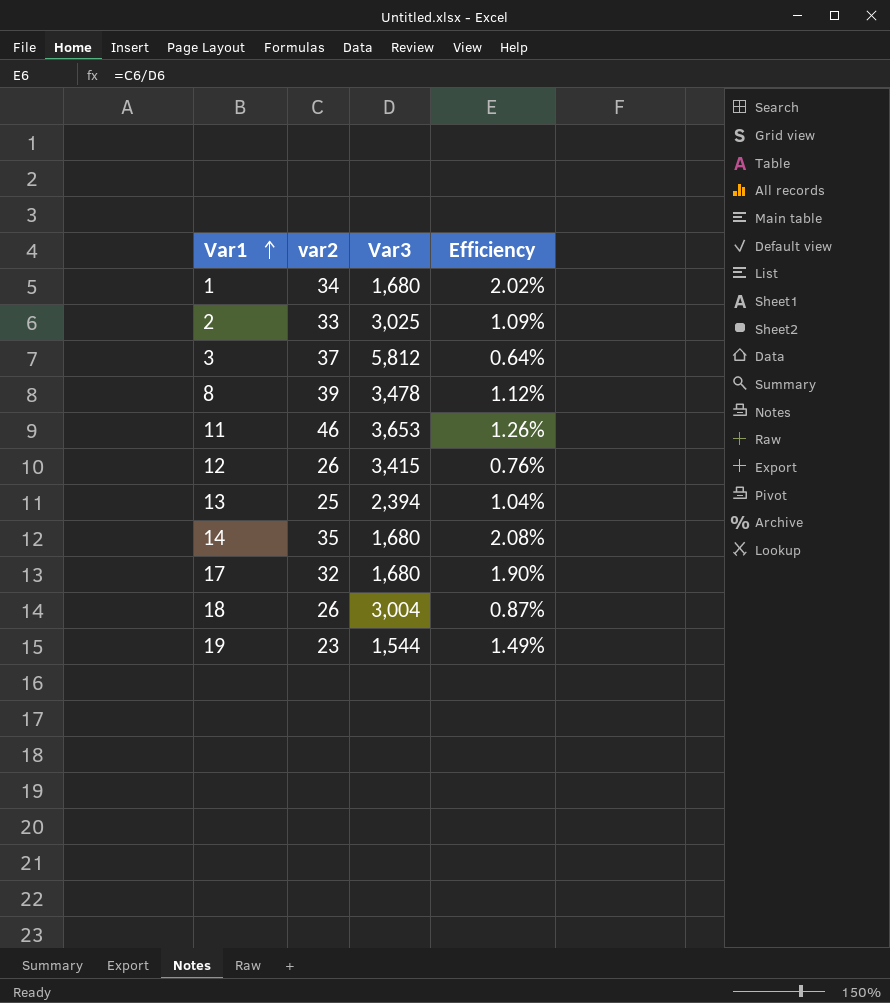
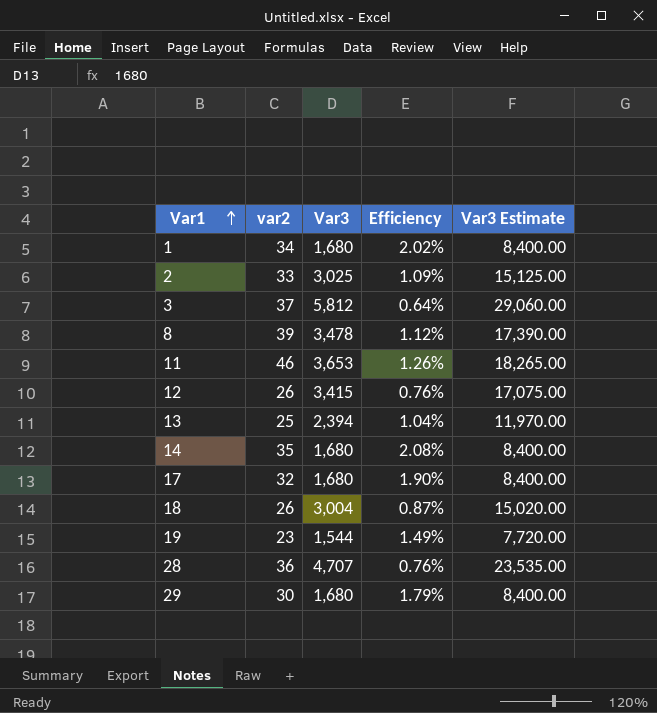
column Var3 Estimate | formula: none -> [Var3] * 5
row 28: none -> 36 | 4,707 | 0.76% | 23,535.00
row 29: none -> 30 | 1,680 | 1.79% | 8,400.00

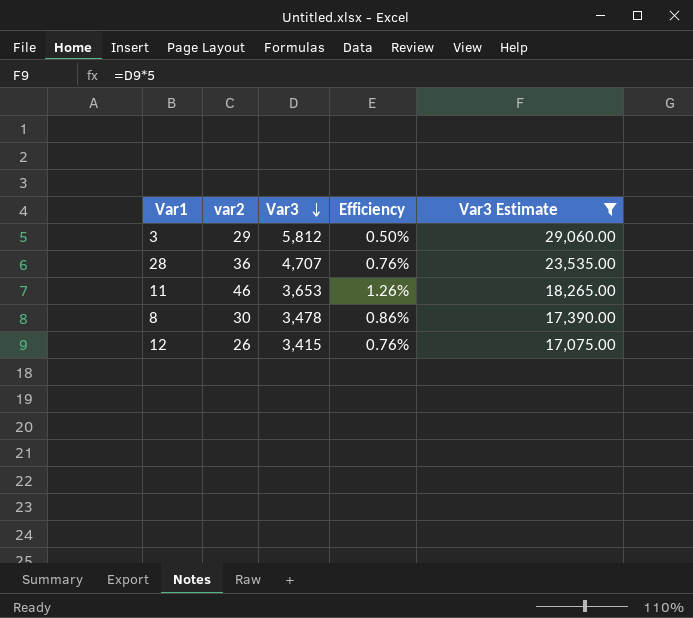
filter: none -> Var3 Estimate >= 17,075.00
row order: Var1 ascending -> Var3 descending
3 | var2: 37 -> 29
3 | Efficiency: 0.64% -> 0.50%
8 | var2: 39 -> 30
8 | Efficiency: 1.12% -> 0.86%

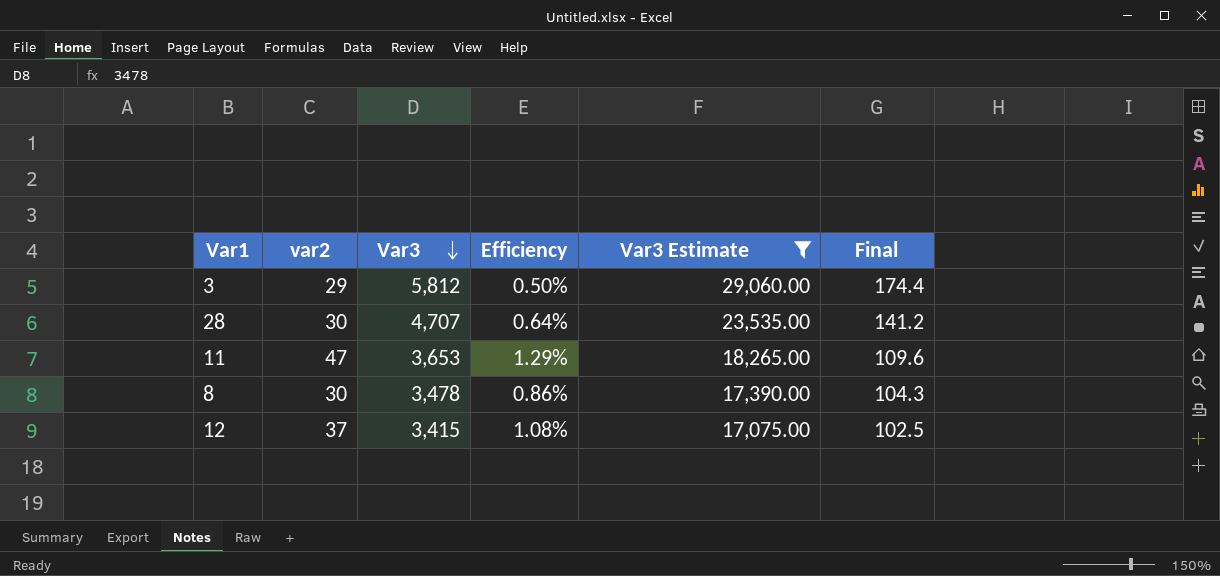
column Final | formula: none -> [Var3] * 0.03
28 | var2: 36 -> 30
28 | Efficiency: 0.76% -> 0.64%
11 | var2: 46 -> 47
11 | Efficiency: 1.26% -> 1.29%
12 | var2: 26 -> 37
12 | Efficiency: 0.76% -> 1.08%

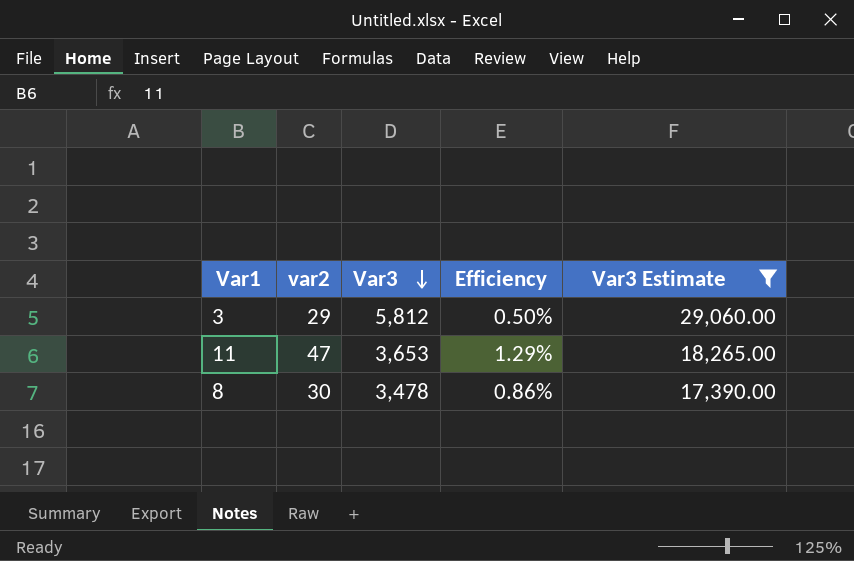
column Final | formula: [Var3] * 0.03 -> none
row 28: 30 | 4,707 | 0.64% | 23,535.00 | 141.2 -> none
row 12: 37 | 3,415 | 1.08% | 17,075.00 | 102.5 -> none

